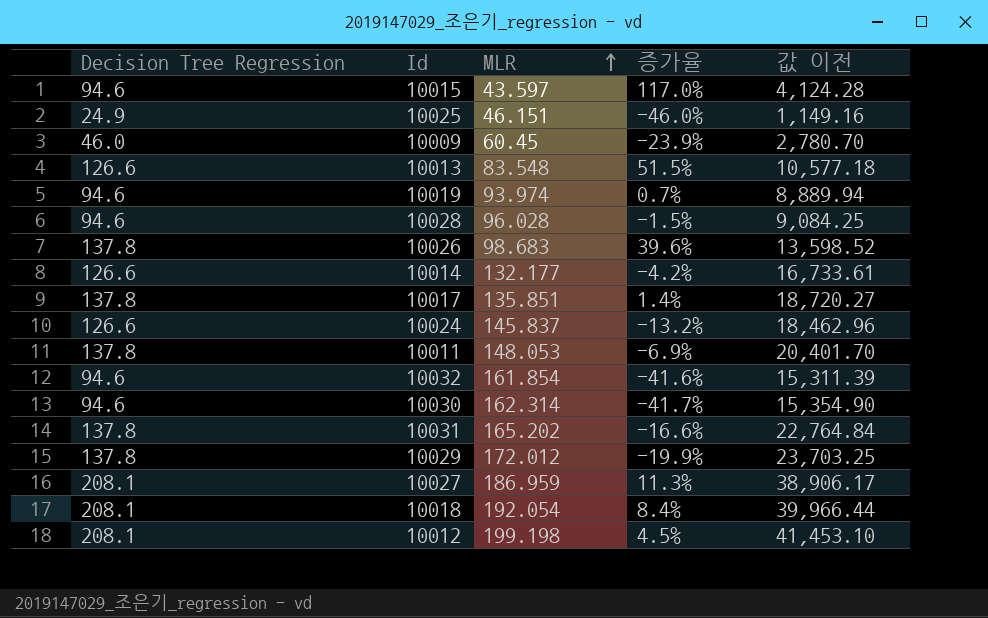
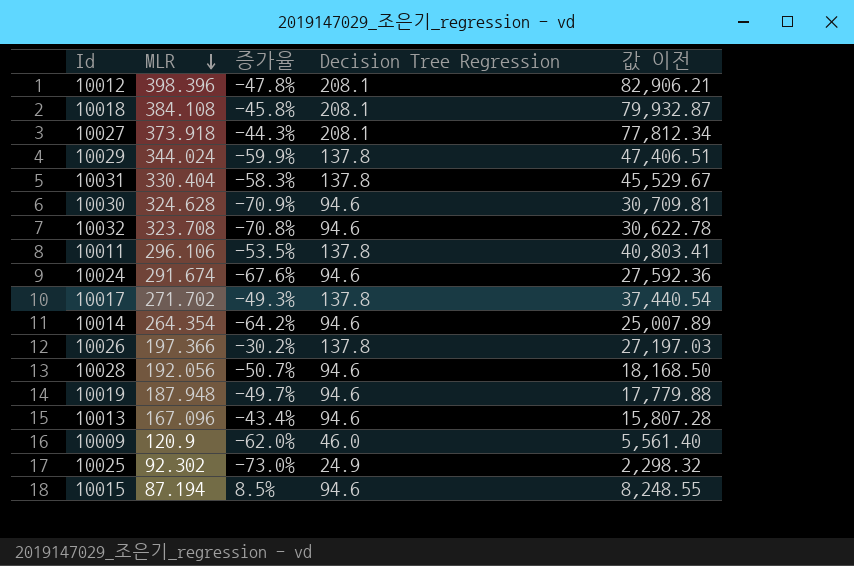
row order: MLR ascending -> MLR descending
column Decision Tree Regression | position: 1 -> 4
10012 | MLR: 199.198 -> 398.396
10012 | 증가율: 4.5% -> -47.8%
10012 | 값 이전: 41,453.10 -> 82,906.21
10018 | MLR: 192.054 -> 384.108
10018 | 증가율: 8.4% -> -45.8%
10018 | 값 이전: 39,966.44 -> 79,932.87
10027 | MLR: 186.959 -> 373.918
10027 | 증가율: 11.3% -> -44.3%
10027 | 값 이전: 38,906.17 -> 77,812.34
10029 | MLR: 172.012 -> 344.024
10029 | 증가율: -19.9% -> -59.9%
10029 | 값 이전: 23,703.25 -> 47,406.51
10031 | MLR: 165.202 -> 330.404
10031 | 증가율: -16.6% -> -58.3%
10031 | 값 이전: 22,764.84 -> 45,529.67
10030 | MLR: 162.314 -> 324.628
10030 | 증가율: -41.7% -> -70.9%
10030 | 값 이전: 15,354.90 -> 30,709.81
10032 | MLR: 161.854 -> 323.708
10032 | 증가율: -41.6% -> -70.8%
10032 | 값 이전: 15,311.39 -> 30,622.78
10011 | MLR: 148.053 -> 296.106
10011 | 증가율: -6.9% -> -53.5%
10011 | 값 이전: 20,401.70 -> 40,803.41
10024 | MLR: 145.837 -> 291.674
10024 | 증가율: -13.2% -> -67.6%
10024 | Decision Tree Regression: 126.6 -> 94.6
10024 | 값 이전: 18,462.96 -> 27,592.36
10017 | MLR: 135.851 -> 271.702
10017 | 증가율: 1.4% -> -49.3%
10017 | 값 이전: 18,720.27 -> 37,440.54
10014 | MLR: 132.177 -> 264.354
10014 | 증가율: -4.2% -> -64.2%
10014 | Decision Tree Regression: 126.6 -> 94.6
10014 | 값 이전: 16,733.61 -> 25,007.89
10026 | MLR: 98.683 -> 197.366
10026 | 증가율: 39.6% -> -30.2%
10026 | 값 이전: 13,598.52 -> 27,197.03
10028 | MLR: 96.028 -> 192.056
10028 | 증가율: -1.5% -> -50.7%
10028 | 값 이전: 9,084.25 -> 18,168.50
10019 | MLR: 93.974 -> 187.948
10019 | 증가율: 0.7% -> -49.7%
10019 | 값 이전: 8,889.94 -> 17,779.88
10013 | MLR: 83.548 -> 167.096
10013 | 증가율: 51.5% -> -43.4%
10013 | Decision Tree Regression: 126.6 -> 94.6
10013 | 값 이전: 10,577.18 -> 15,807.28
10009 | MLR: 60.45 -> 120.9
10009 | 증가율: -23.9% -> -62.0%
10009 | 값 이전: 2,780.70 -> 5,561.40
10025 | MLR: 46.151 -> 92.302
10025 | 증가율: -46.0% -> -73.0%
10025 | 값 이전: 1,149.16 -> 2,298.32
10015 | MLR: 43.597 -> 87.194
10015 | 증가율: 117.0% -> 8.5%
10015 | 값 이전: 4,124.28 -> 8,248.55

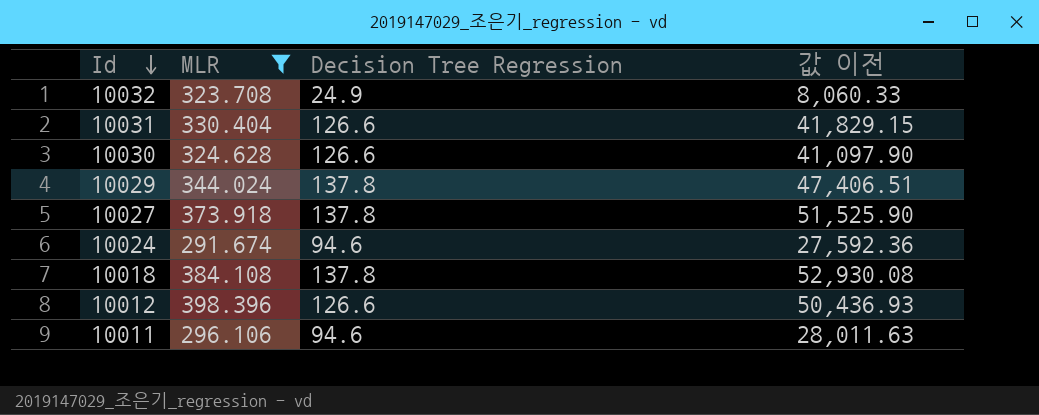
filter: none -> MLR >= 291.674
row order: MLR descending -> Id descending
column 증가율 | formula: ([Decision Tree Regression] - [MLR]) / [MLR] -> none
10032 | Decision Tree Regression: 94.6 -> 24.9
10032 | 값 이전: 30,622.78 -> 8,060.33
10031 | Decision Tree Regression: 137.8 -> 126.6
10031 | 값 이전: 45,529.67 -> 41,829.15
10030 | Decision Tree Regression: 94.6 -> 126.6
10030 | 값 이전: 30,709.81 -> 41,097.90
10027 | Decision Tree Regression: 208.1 -> 137.8
10027 | 값 이전: 77,812.34 -> 51,525.90
10018 | Decision Tree Regression: 208.1 -> 137.8
10018 | 값 이전: 79,932.87 -> 52,930.08
10012 | Decision Tree Regression: 208.1 -> 126.6
10012 | 값 이전: 82,906.21 -> 50,436.93
10011 | Decision Tree Regression: 137.8 -> 94.6
10011 | 값 이전: 40,803.41 -> 28,011.63

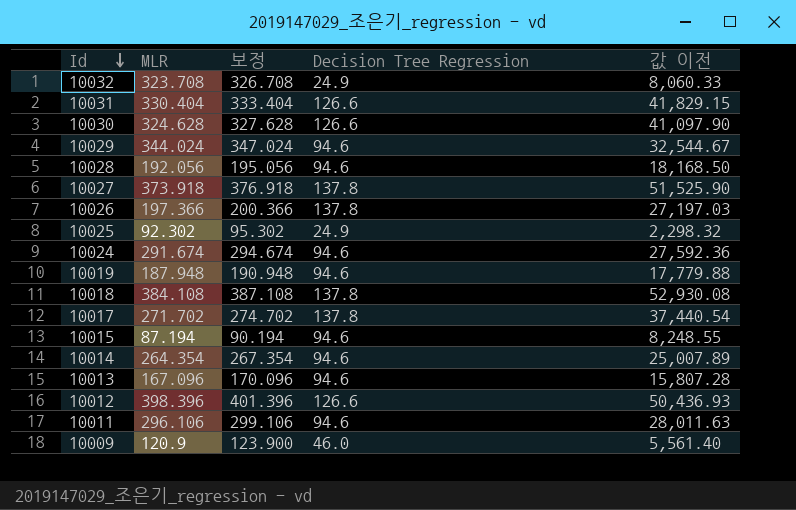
filter: MLR >= 291.674 -> none
column 보정 | formula: none -> [MLR] + 3
10029 | Decision Tree Regression: 137.8 -> 94.6
10029 | 값 이전: 47,406.51 -> 32,544.67

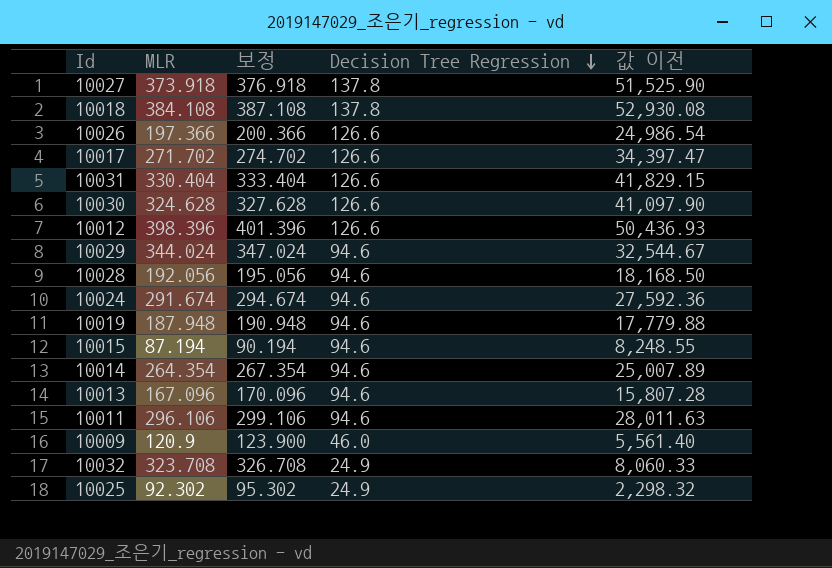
row order: Id descending -> Decision Tree Regression descending
10026 | Decision Tree Regression: 137.8 -> 126.6
10026 | 값 이전: 27,197.03 -> 24,986.54
10017 | Decision Tree Regression: 137.8 -> 126.6
10017 | 값 이전: 37,440.54 -> 34,397.47

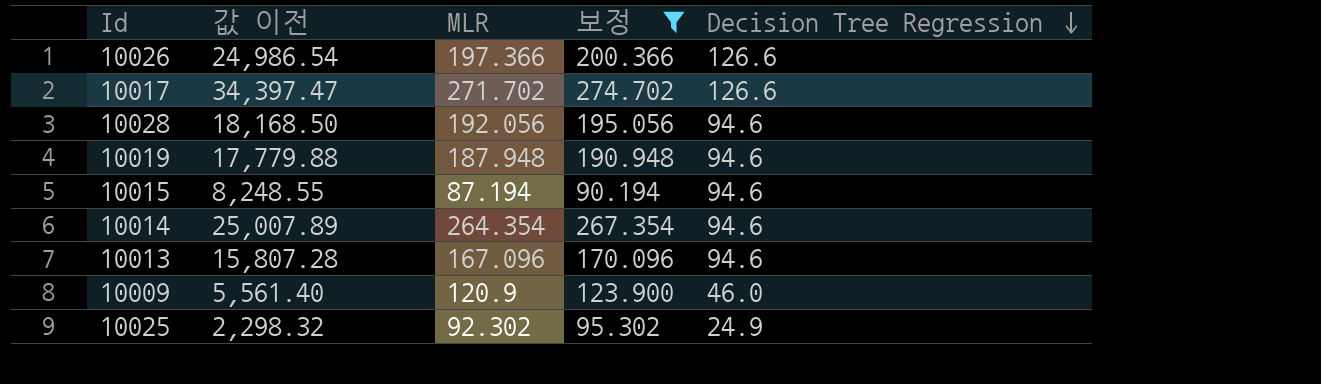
filter: none -> 보정 <= 274.702
column 값 이전 | position: 5 -> 2

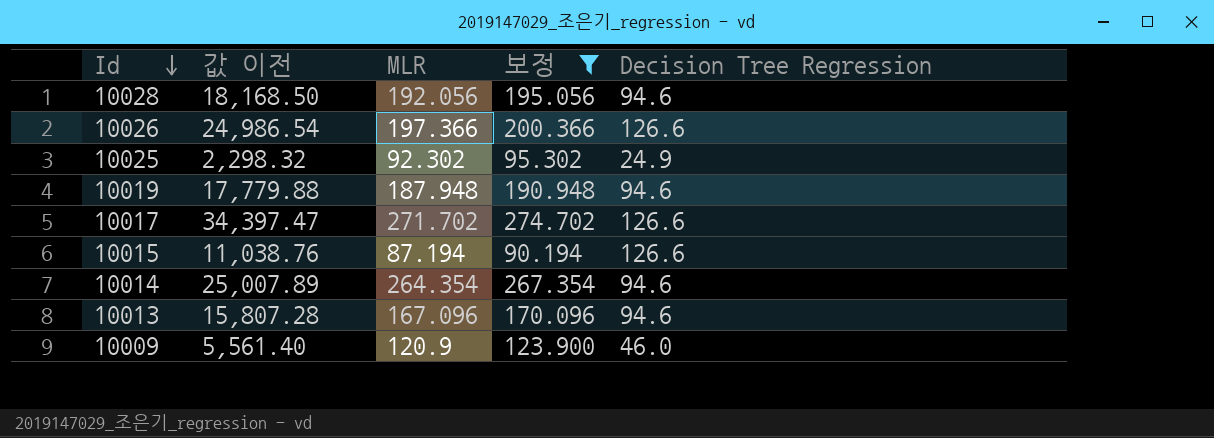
row order: Decision Tree Regression descending -> Id descending
10015 | 값 이전: 8,248.55 -> 11,038.76
10015 | Decision Tree Regression: 94.6 -> 126.6

